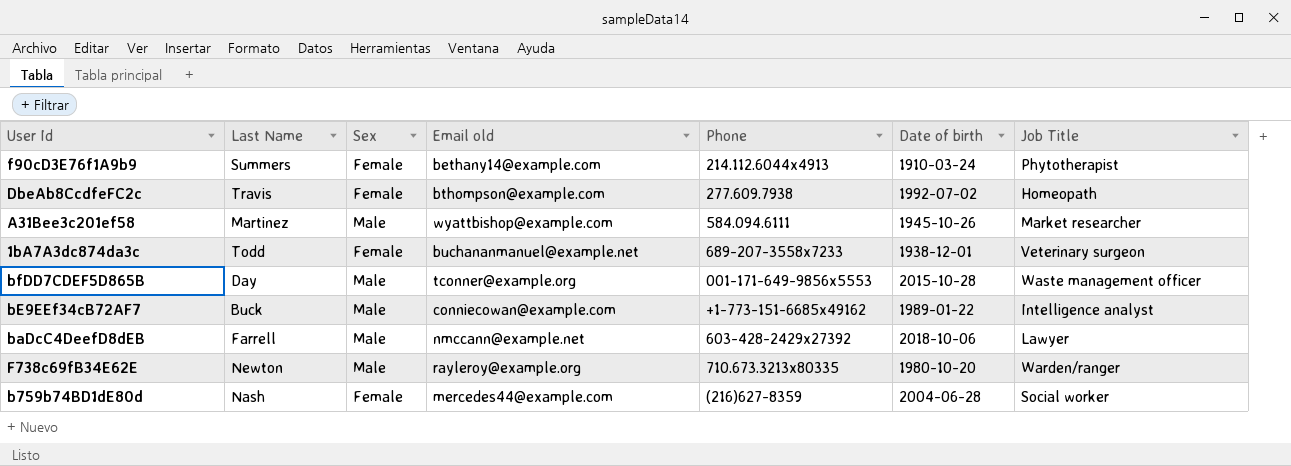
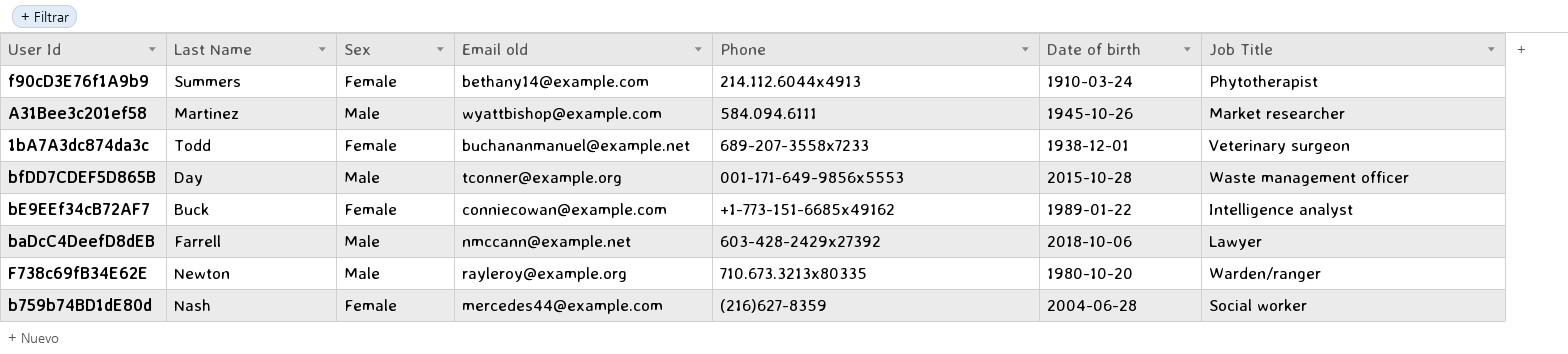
row DbeAb8CcdfeFC2c: Travis | Female | bthompson@example.com | 277.609.7938 | 1992-07-02 | Homeopath -> none
bE9EEf34cB72AF7 | Sex: Male -> Female

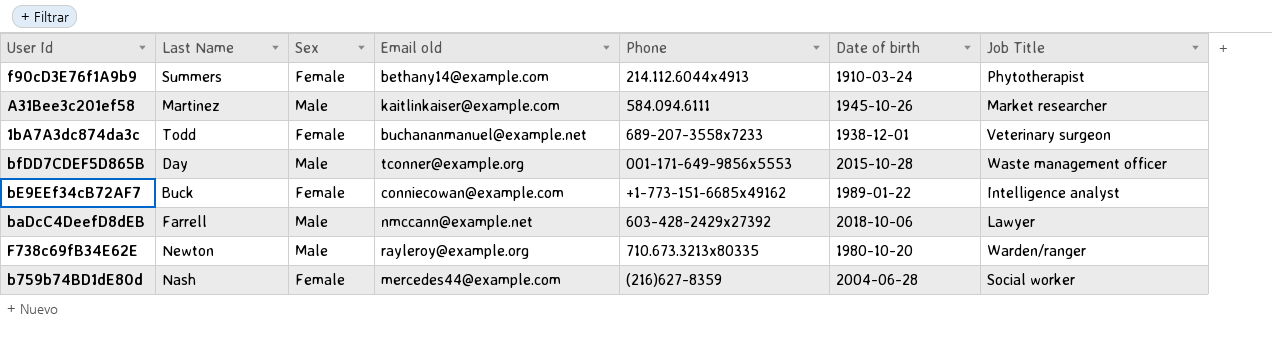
A31Bee3c201ef58 | Email old: wyattbishop@example.com -> kaitlinkaiser@example.com

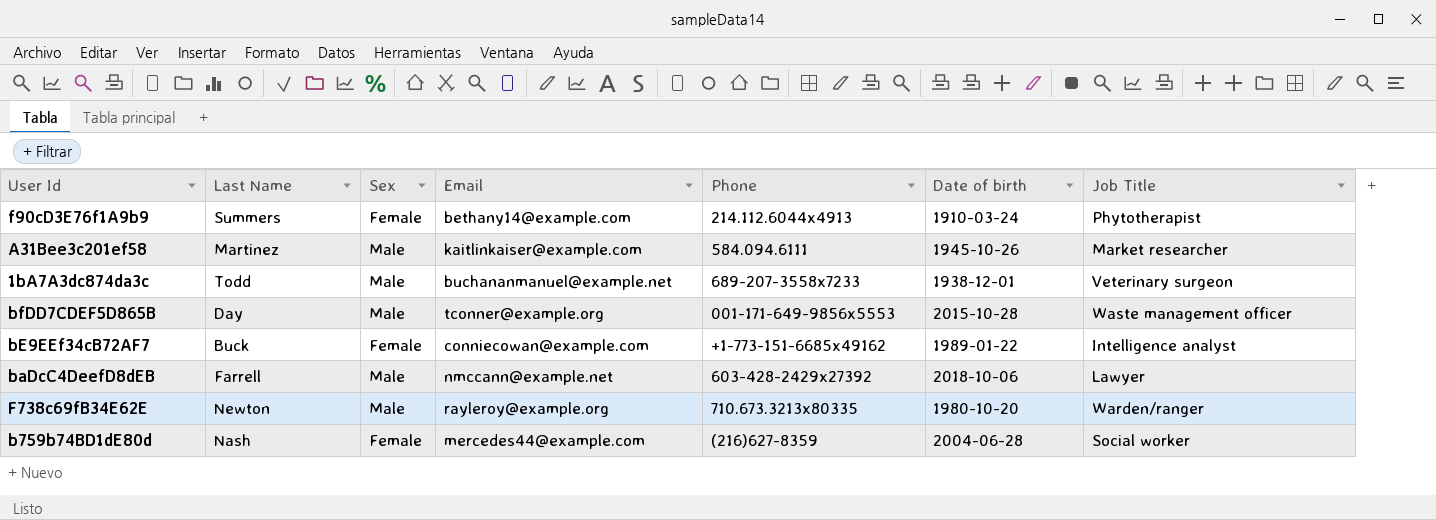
column name: Email old -> Email
1bA7A3dc874da3c | Sex: Female -> Male

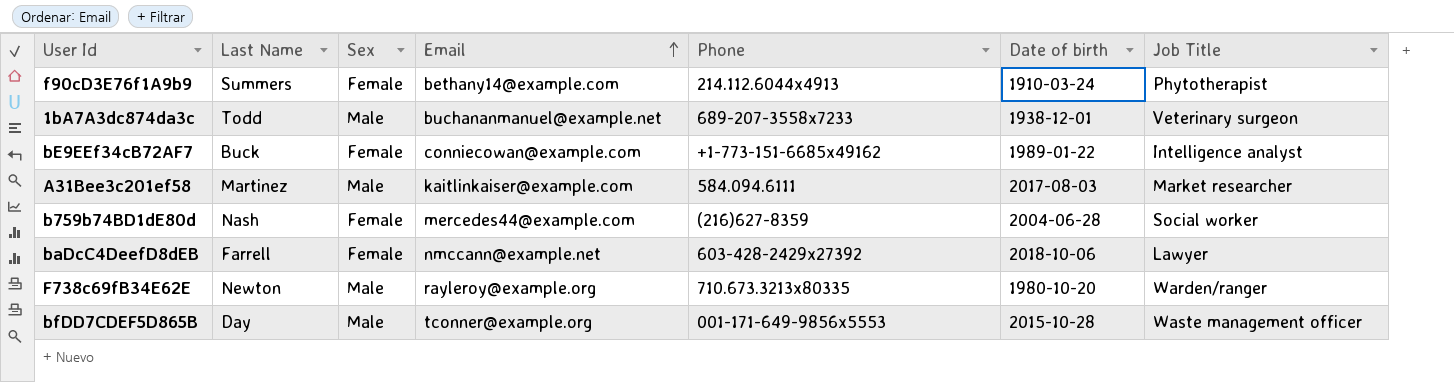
row order: none -> Email ascending
A31Bee3c201ef58 | Date of birth: 1945-10-26 -> 2017-08-03
baDcC4DeefD8dEB | Sex: Male -> Female

